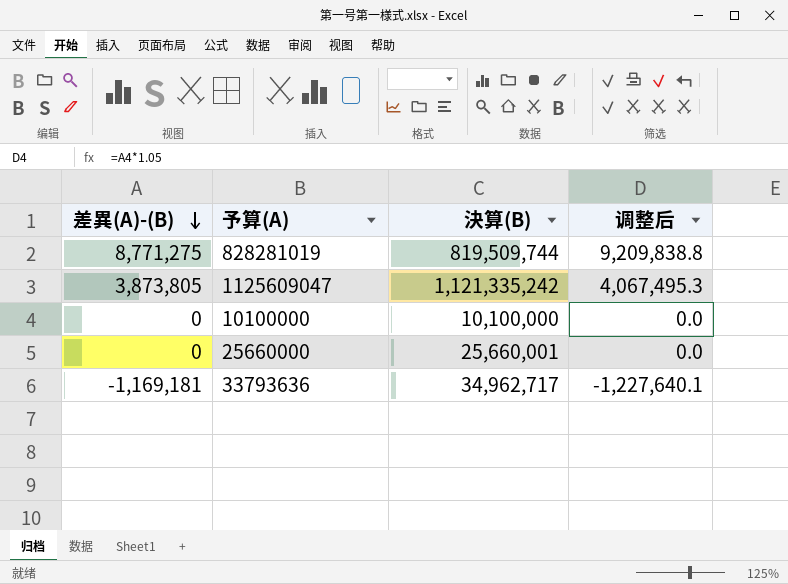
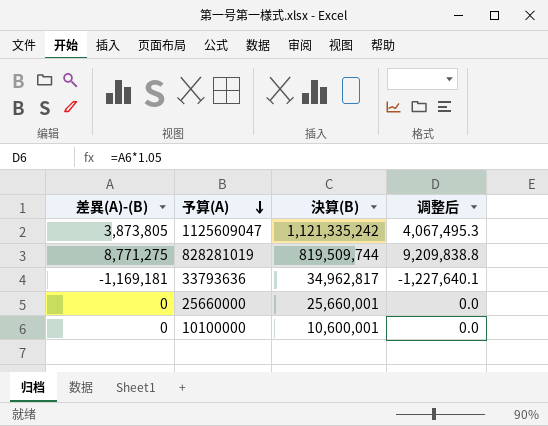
row order: 差異(A)-(B) descending -> 予算(A) descending
33793636 | 決算(B): 34,962,717 -> 34,962,817
10100000 | 決算(B): 10,100,000 -> 10,600,001

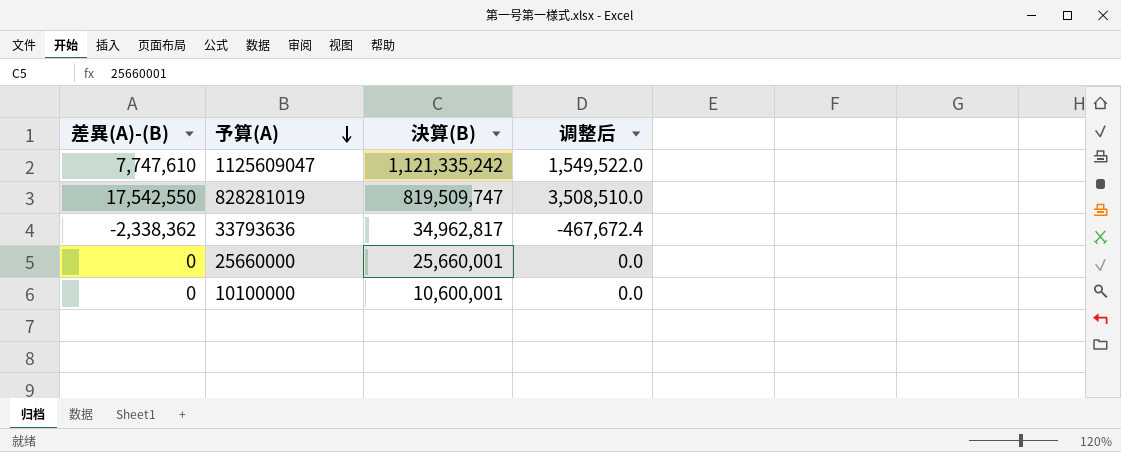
column 调整后 | formula: [差異(A)-(B)] * 1.05 -> [差異(A)-(B)] * 0.2
1125609047 | 差異(A)-(B): 3,873,805 -> 7,747,610
828281019 | 差異(A)-(B): 8,771,275 -> 17,542,550
828281019 | 決算(B): 819,509,744 -> 819,509,747
33793636 | 差異(A)-(B): -1,169,181 -> -2,338,362

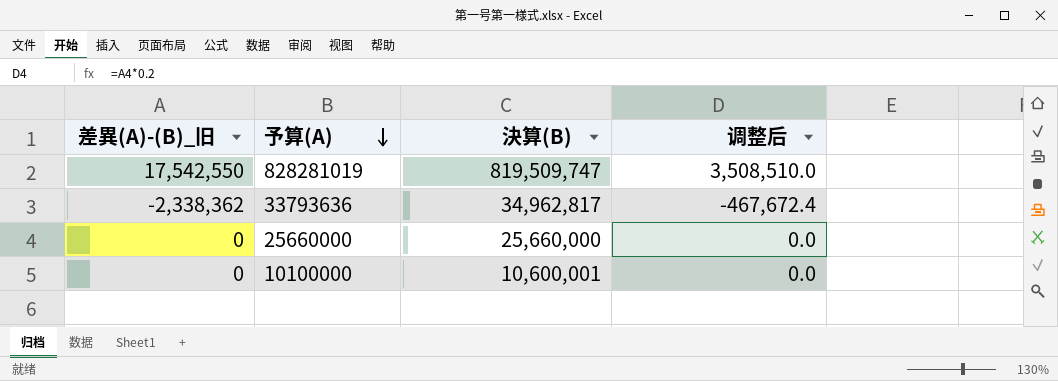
column name: 差異(A)-(B) -> 差異(A)-(B)_旧
row 1125609047: 7,747,610 | 1,121,335,242 | 1,549,522.0 -> none
25660000 | 決算(B): 25,660,001 -> 25,660,000

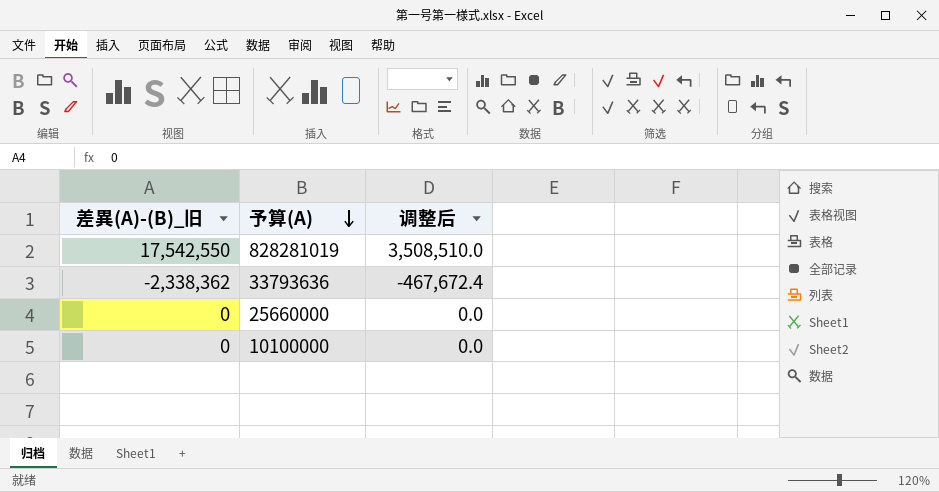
column 決算(B) | position: 3 -> none

